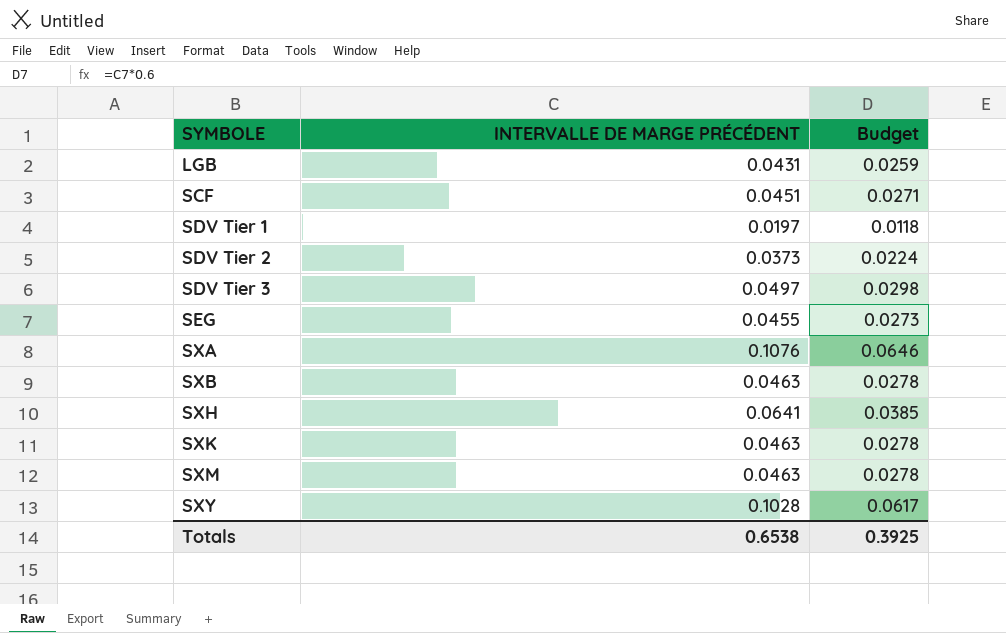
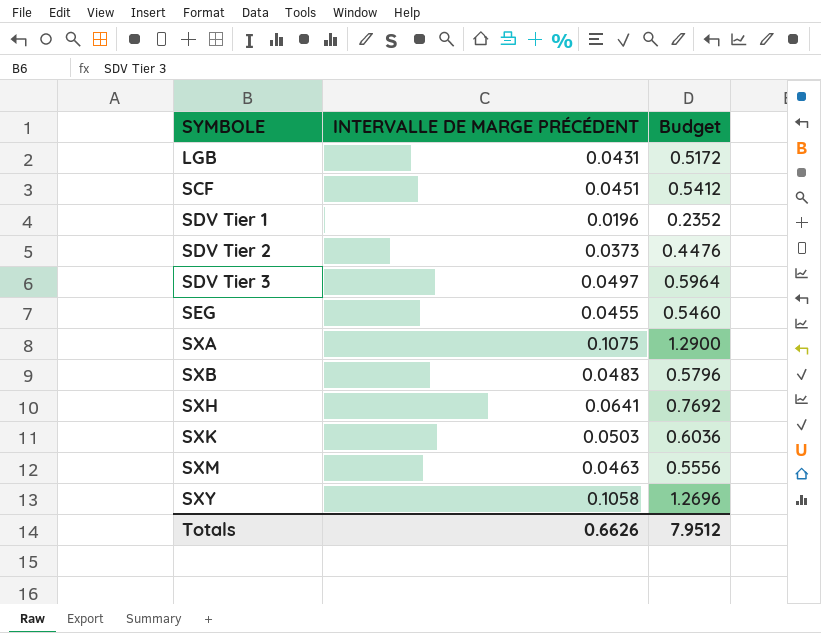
column Budget | formula: [INTERVALLE DE MARGE PRÉCÉDENT] * 0.6 -> [INTERVALLE DE MARGE PRÉCÉDENT] * 12
SDV Tier 1 | INTERVALLE DE MARGE PRÉCÉDENT: 0.0197 -> 0.0196
SXA | INTERVALLE DE MARGE PRÉCÉDENT: 0.1076 -> 0.1075
SXB | INTERVALLE DE MARGE PRÉCÉDENT: 0.0463 -> 0.0483
SXK | INTERVALLE DE MARGE PRÉCÉDENT: 0.0463 -> 0.0503
SXY | INTERVALLE DE MARGE PRÉCÉDENT: 0.1028 -> 0.1058
Totals | INTERVALLE DE MARGE PRÉCÉDENT: 0.6538 -> 0.6626
Totals | Budget: 0.3925 -> 7.9512

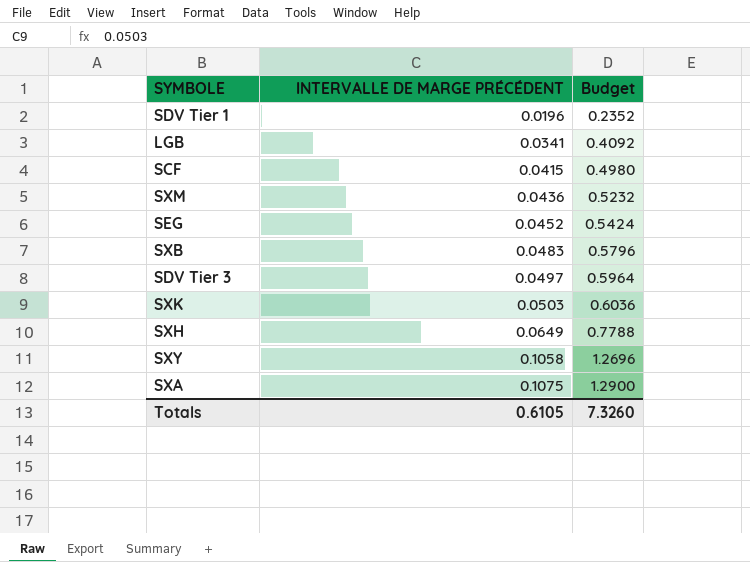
row order: SYMBOLE ascending -> INTERVALLE DE MARGE PRÉCÉDENT ascending
row SDV Tier 2: 0.0373 | 0.4476 -> none
LGB | INTERVALLE DE MARGE PRÉCÉDENT: 0.0431 -> 0.0341
LGB | Budget: 0.5172 -> 0.4092
SCF | INTERVALLE DE MARGE PRÉCÉDENT: 0.0451 -> 0.0415
SCF | Budget: 0.5412 -> 0.4980
SXM | INTERVALLE DE MARGE PRÉCÉDENT: 0.0463 -> 0.0436
SXM | Budget: 0.5556 -> 0.5232
SEG | INTERVALLE DE MARGE PRÉCÉDENT: 0.0455 -> 0.0452
SEG | Budget: 0.5460 -> 0.5424
SXH | INTERVALLE DE MARGE PRÉCÉDENT: 0.0641 -> 0.0649
SXH | Budget: 0.7692 -> 0.7788
Totals | INTERVALLE DE MARGE PRÉCÉDENT: 0.6626 -> 0.6105
Totals | Budget: 7.9512 -> 7.3260

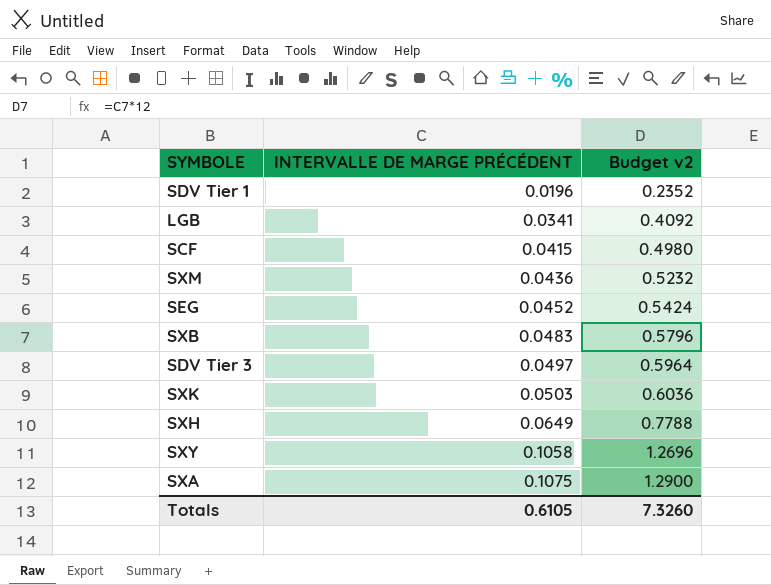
column name: Budget -> Budget v2

